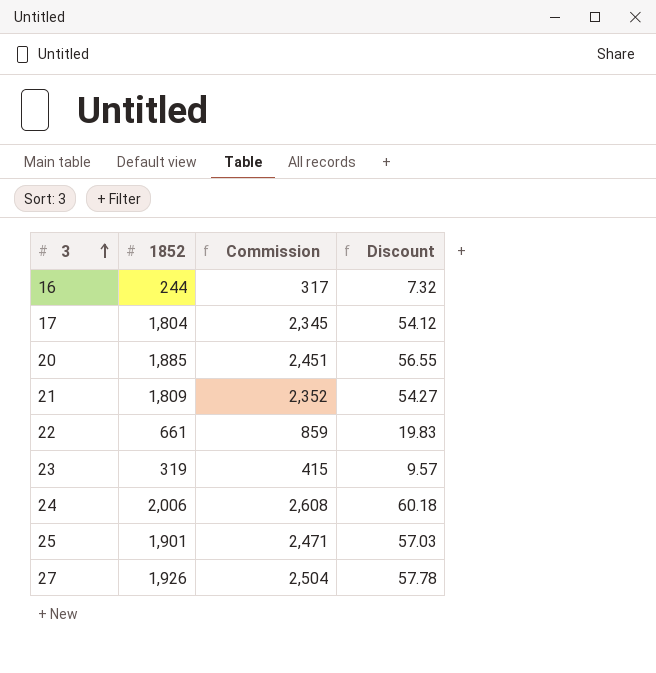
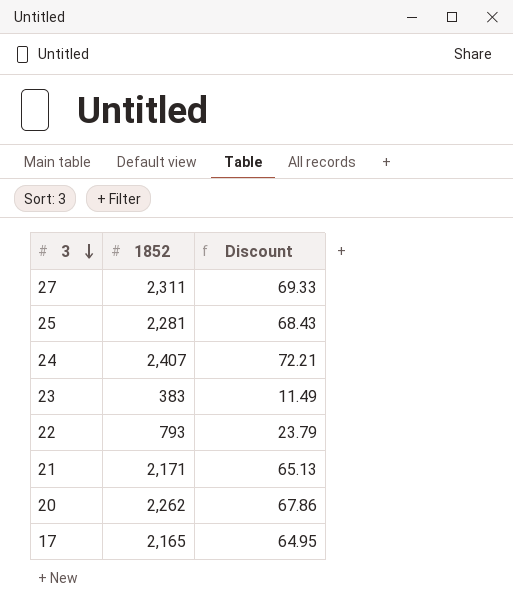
row order: 3 ascending -> 3 descending
column Commission | formula: [1852] * 1.3 -> none
row 16: 244 | 317 | 7.32 -> none
27 | 1852: 1,926 -> 2,311
27 | Discount: 57.78 -> 69.33
25 | 1852: 1,901 -> 2,281
25 | Discount: 57.03 -> 68.43
24 | 1852: 2,006 -> 2,407
24 | Discount: 60.18 -> 72.21
23 | 1852: 319 -> 383
23 | Discount: 9.57 -> 11.49
22 | 1852: 661 -> 793
22 | Discount: 19.83 -> 23.79
21 | 1852: 1,809 -> 2,171
21 | Discount: 54.27 -> 65.13
20 | 1852: 1,885 -> 2,262
20 | Discount: 56.55 -> 67.86
17 | 1852: 1,804 -> 2,165
17 | Discount: 54.12 -> 64.95

